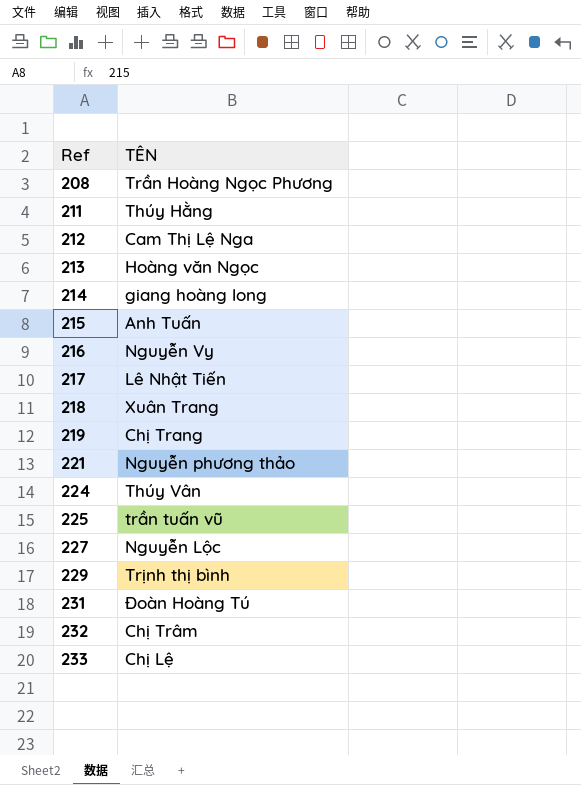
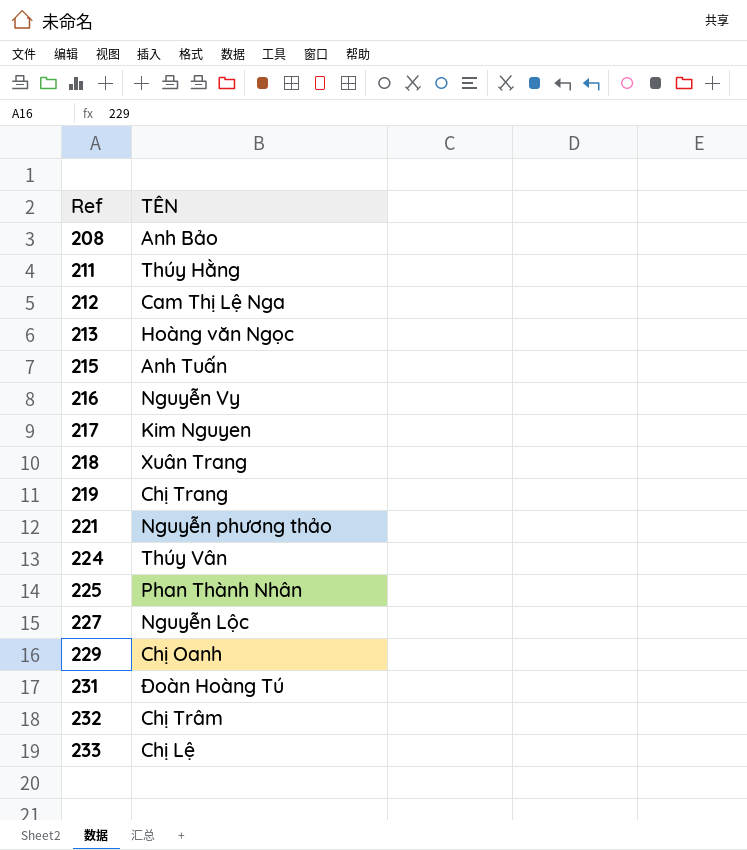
row 214: giang hoàng long -> none
208 | TÊN: Trần Hoàng Ngọc Phương -> Anh Bảo
217 | TÊN: Lê Nhật Tiến -> Kim Nguyen
225 | TÊN: trần tuấn vũ -> Phan Thành Nhân
229 | TÊN: Trịnh thị bình -> Chị Oanh

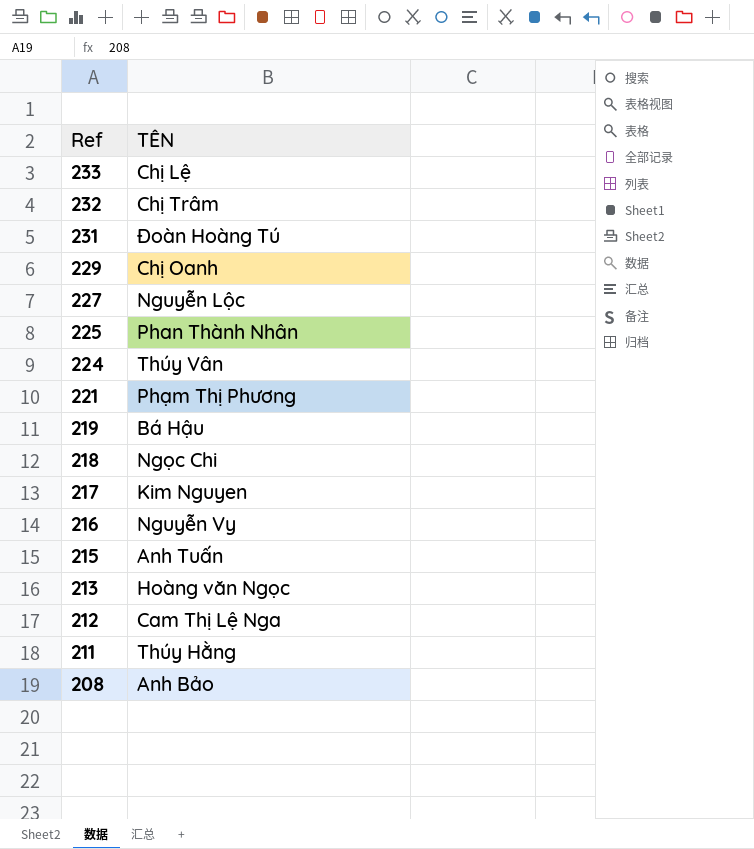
row order: Ref ascending -> Ref descending
221 | TÊN: Nguyễn phương thảo -> Phạm Thị Phương
219 | TÊN: Chị Trang -> Bá Hậu
218 | TÊN: Xuân Trang -> Ngọc Chi

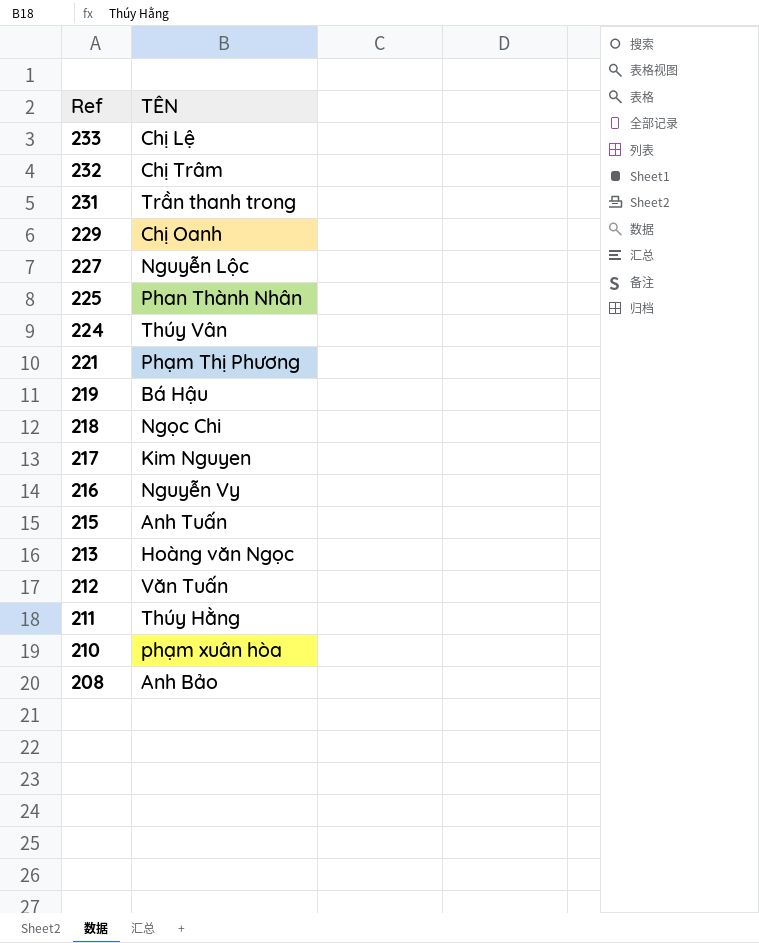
231 | TÊN: Đoàn Hoàng Tú -> Trần thanh trong
212 | TÊN: Cam Thị Lệ Nga -> Văn Tuấn
row 210: none -> phạm xuân hòa

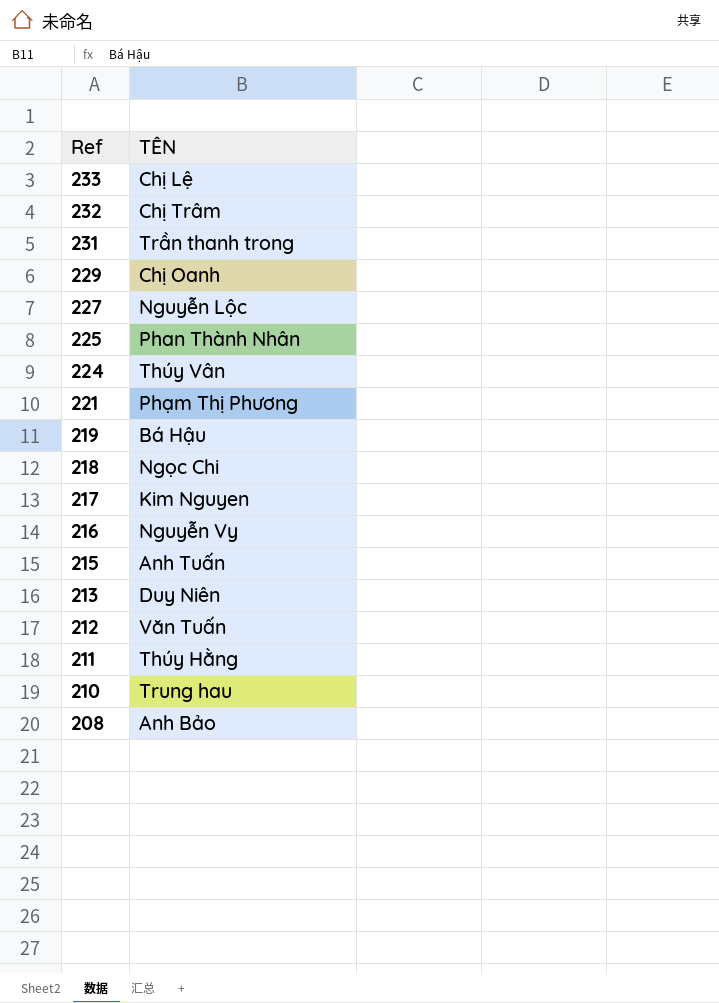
213 | TÊN: Hoàng văn Ngọc -> Duy Niên
210 | TÊN: phạm xuân hòa -> Trung hau

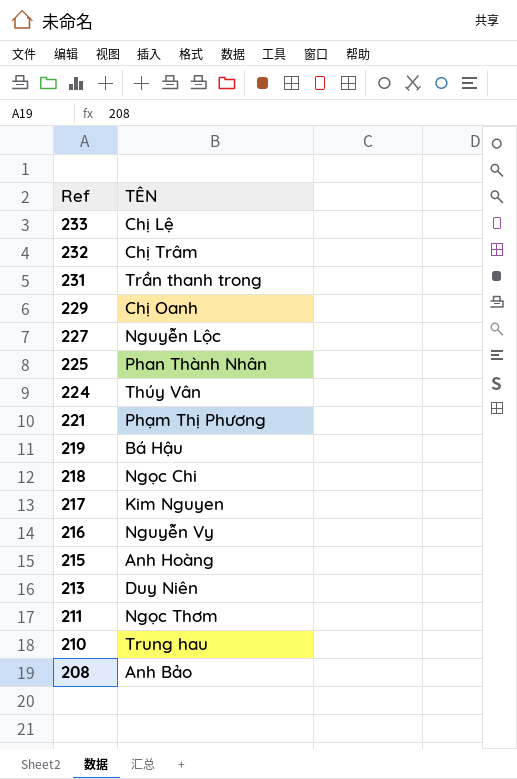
row 212: Văn Tuấn -> none
215 | TÊN: Anh Tuấn -> Anh Hoàng
211 | TÊN: Thúy Hằng -> Ngọc Thơm

